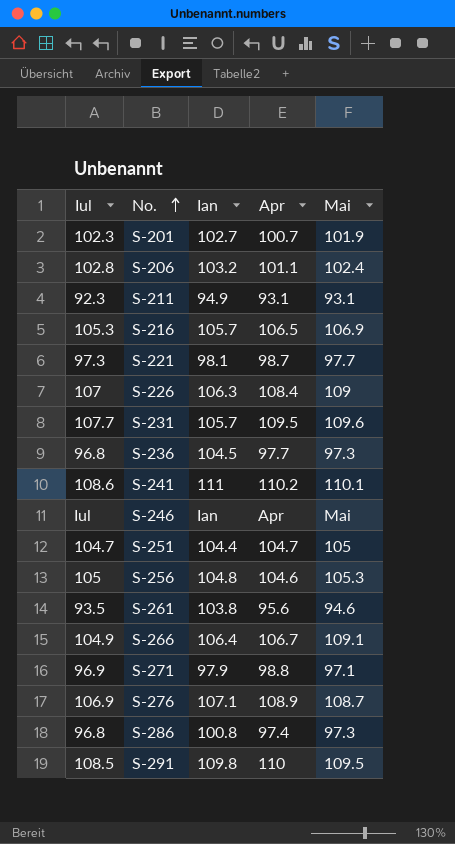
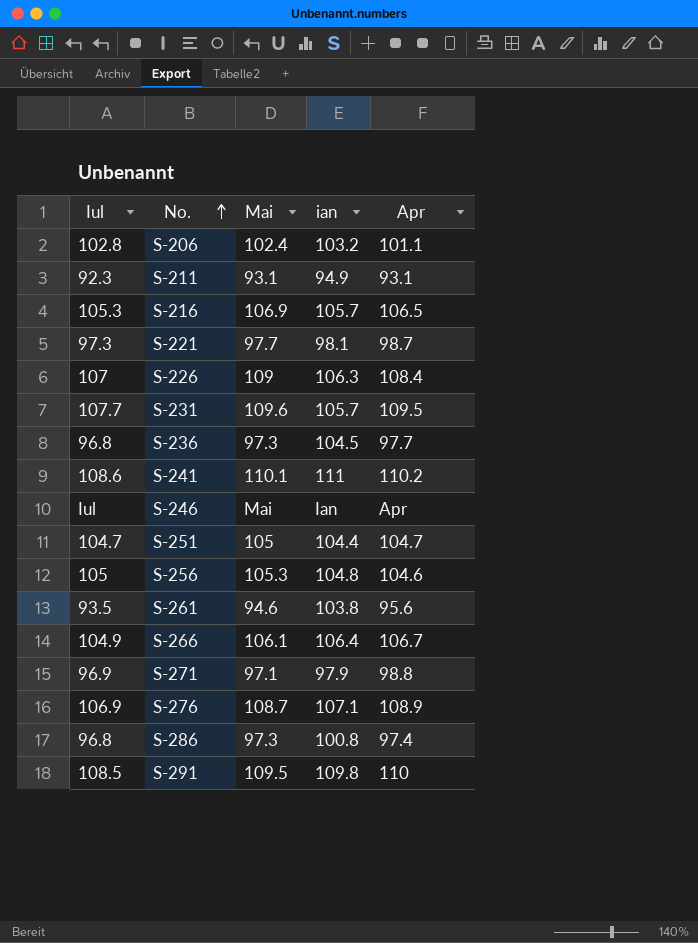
column Mai | position: 5 -> 3
column name: Ian -> ian
row S-201: 102.3 | 102.7 | 100.7 | 101.9 -> none
S-266 | Mai: 109.1 -> 106.1

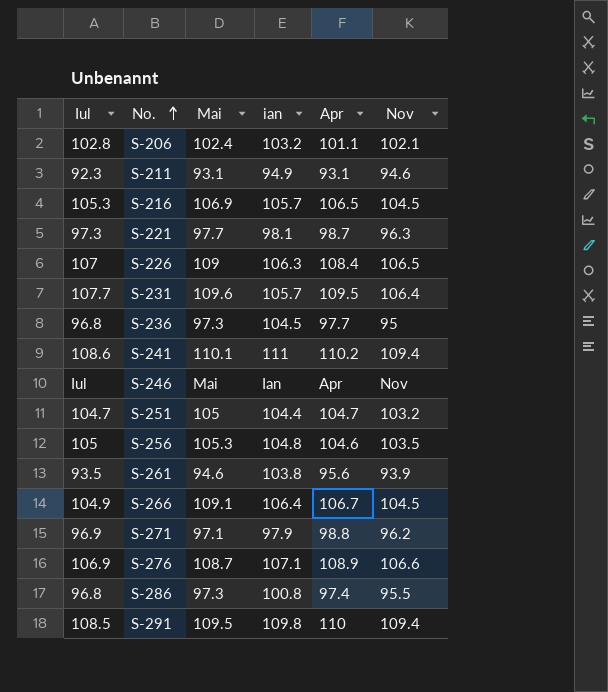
column Nov | position: none -> 6
S-266 | Mai: 106.1 -> 109.1

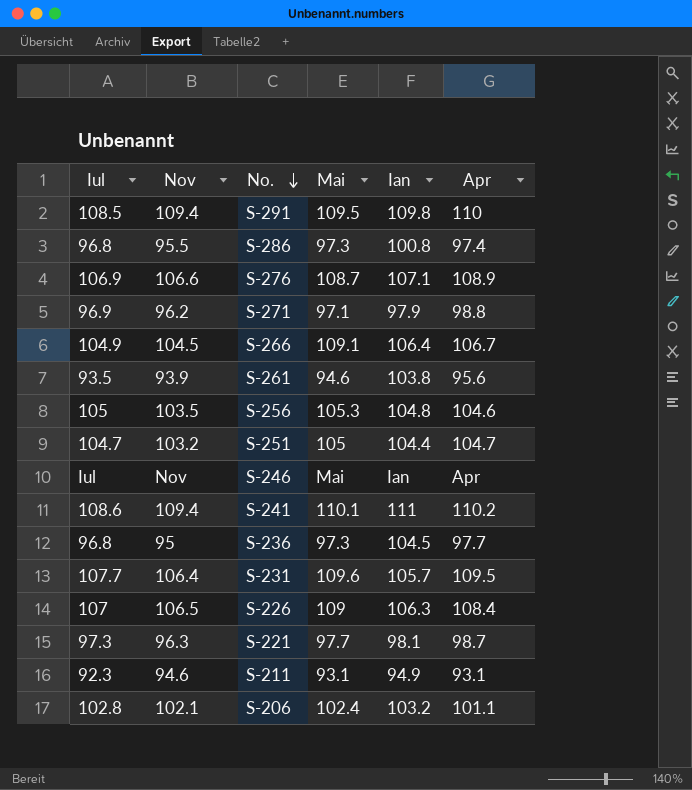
row order: No. ascending -> No. descending
column Nov | position: 6 -> 2
column name: ian -> Ian
row S-216: 105.3 | 106.9 | 105.7 | 106.5 | 104.5 -> none

